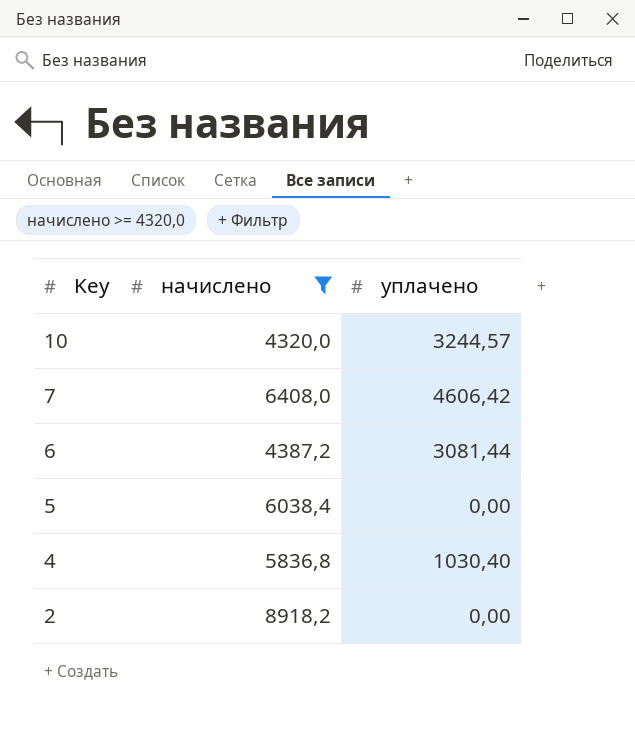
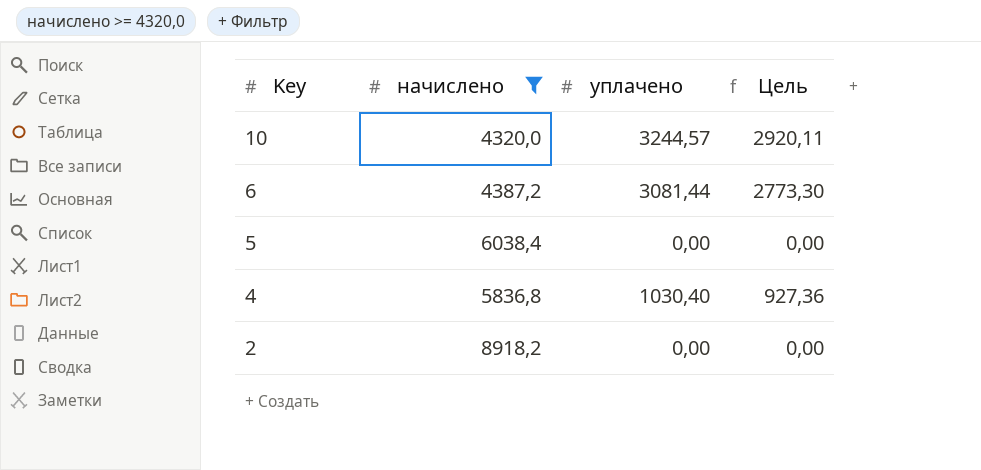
column Цель | formula: none -> [уплачено] * 0,9
row 7: 6408,0 | 4606,42 -> none

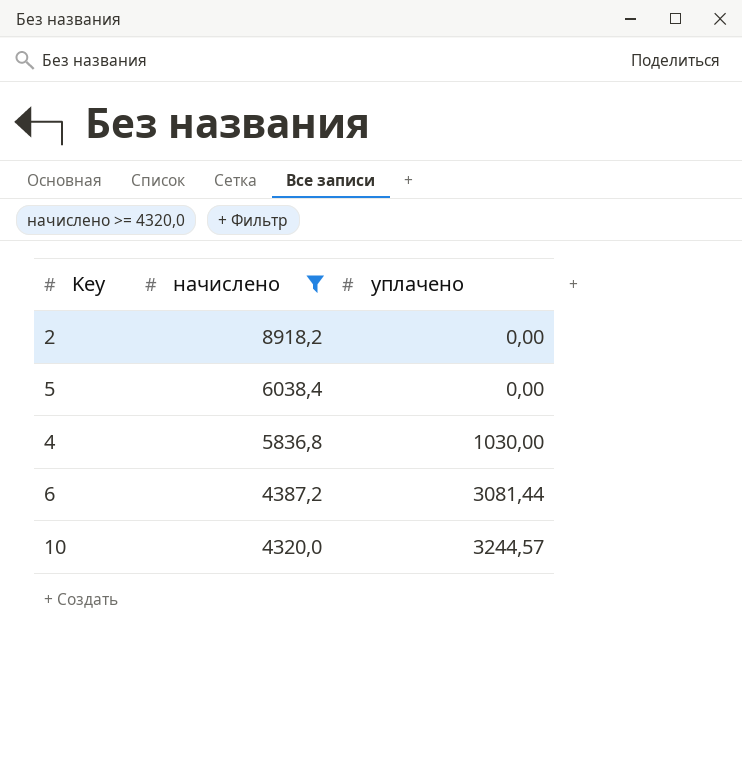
row order: Key descending -> начислено descending
column Цель | formula: [уплачено] * 0,9 -> none
4 | уплачено: 1030,40 -> 1030,00

